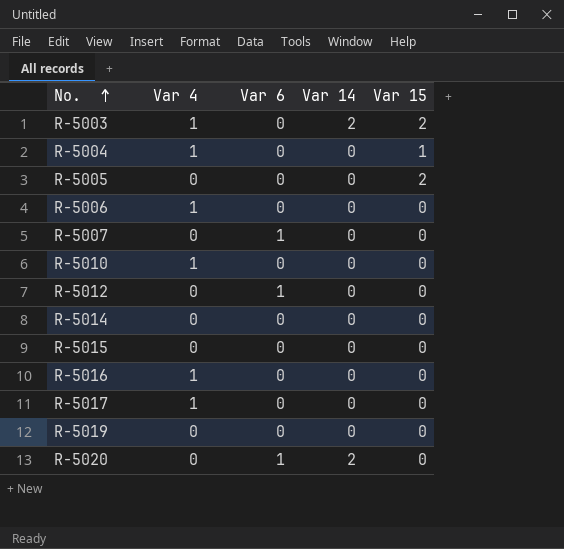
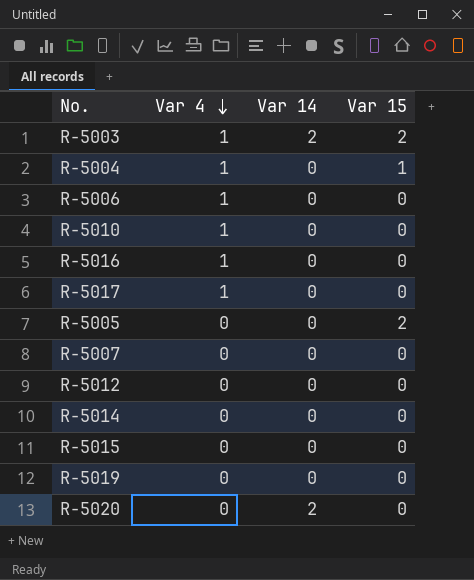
row order: No. ascending -> Var 4 descending
column Var 6 | position: 3 -> none

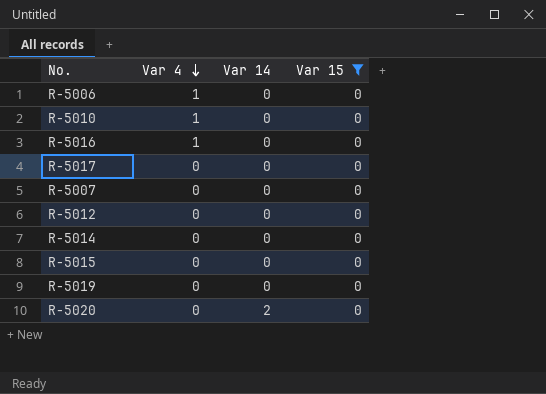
filter: none -> Var 15 = 0
R-5017 | Var 4: 1 -> 0

